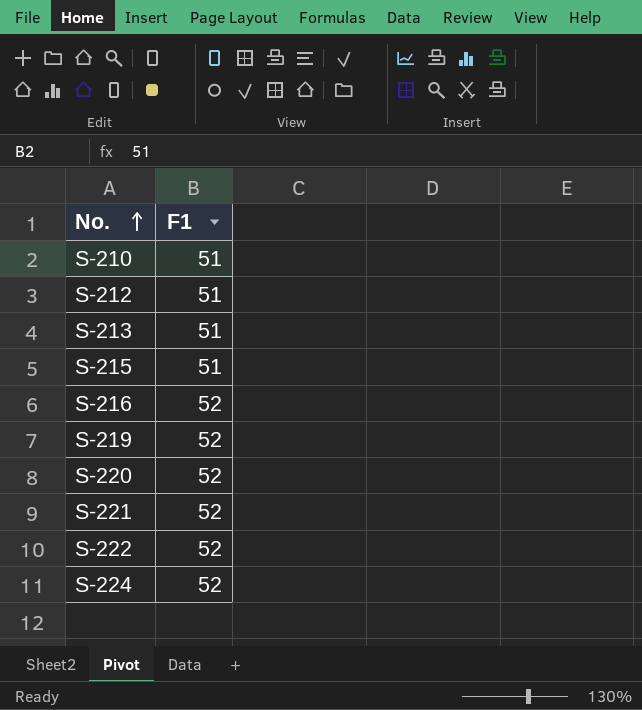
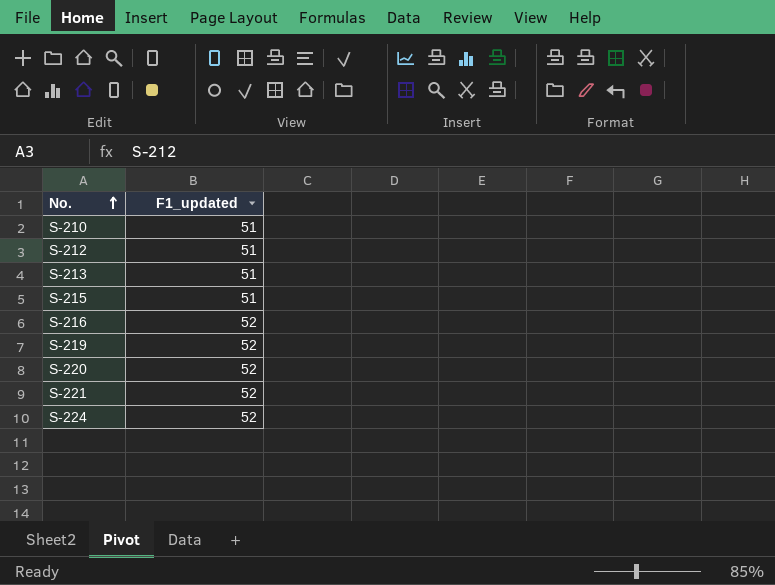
column name: F1 -> F1_updated
row S-222: 52 -> none

